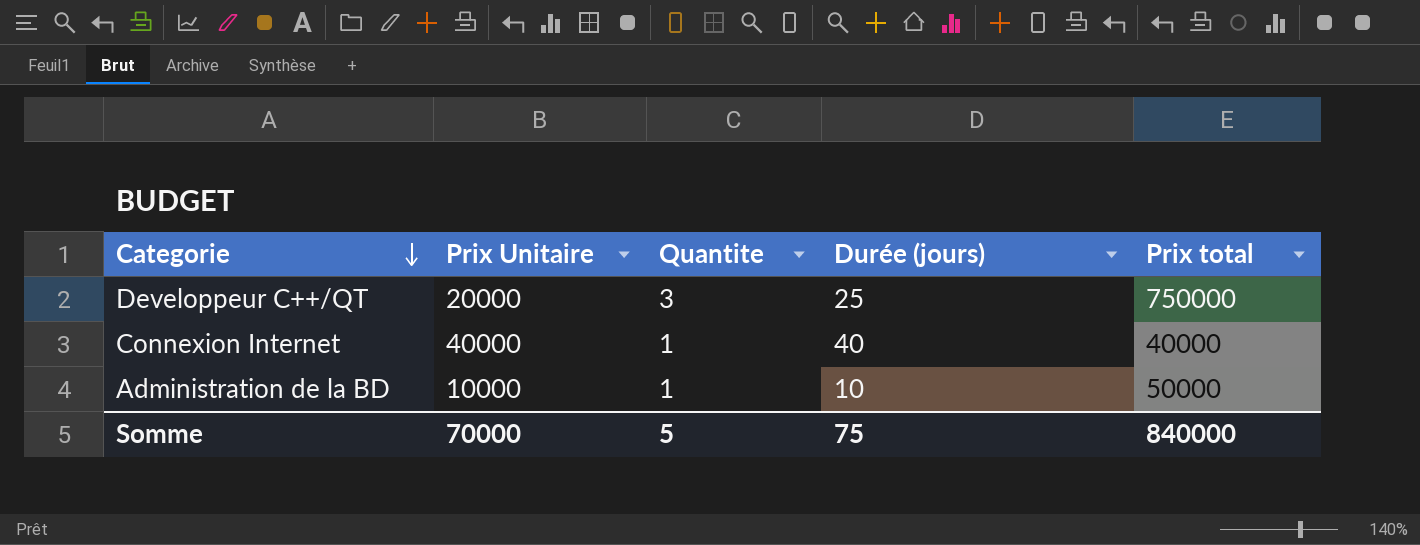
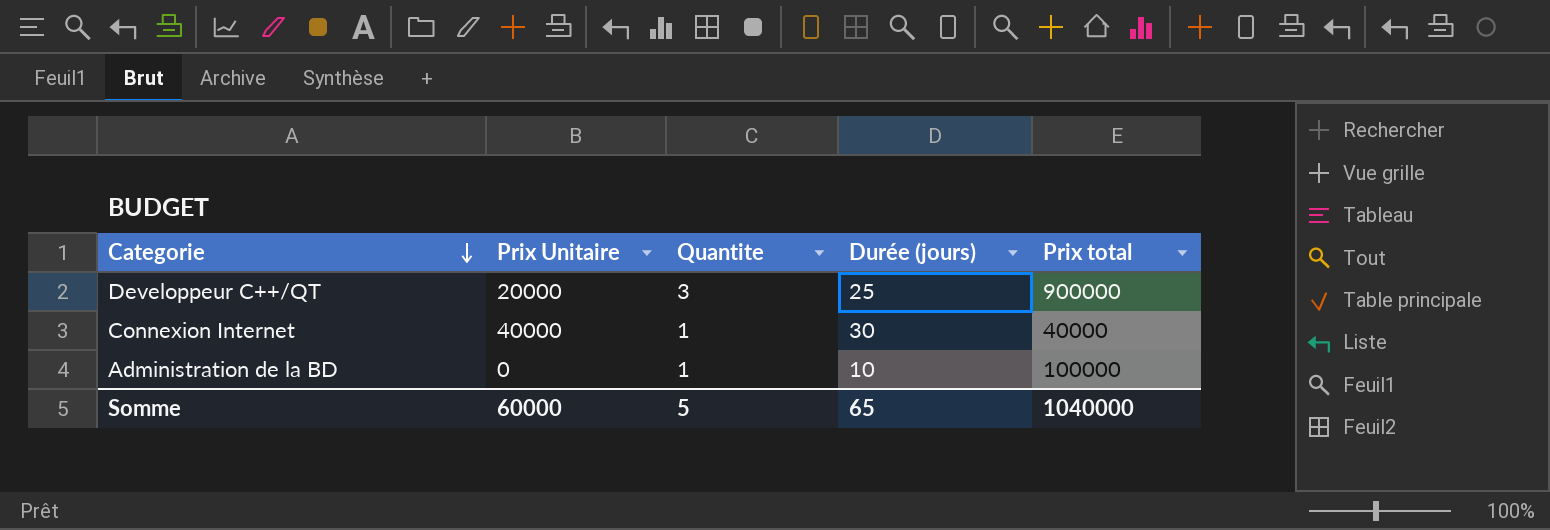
Developpeur C++/QT | Prix total: 750000 -> 900000
Connexion Internet | Durée (jours): 40 -> 30
Administration de la BD | Prix Unitaire: 10000 -> 0
Administration de la BD | Prix total: 50000 -> 100000
Somme | Prix Unitaire: 70000 -> 60000
Somme | Durée (jours): 75 -> 65
Somme | Prix total: 840000 -> 1040000

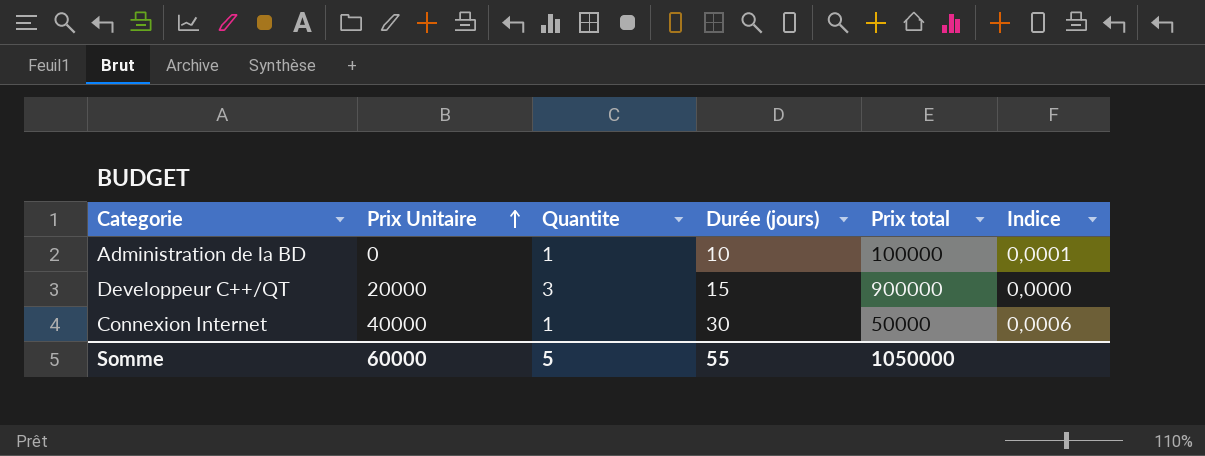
row order: Categorie descending -> Prix Unitaire ascending
column Indice | formula: none -> [Durée (jours)] / [Prix total]
Developpeur C++/QT | Durée (jours): 25 -> 15
Connexion Internet | Prix total: 40000 -> 50000
Somme | Durée (jours): 65 -> 55
Somme | Prix total: 1040000 -> 1050000

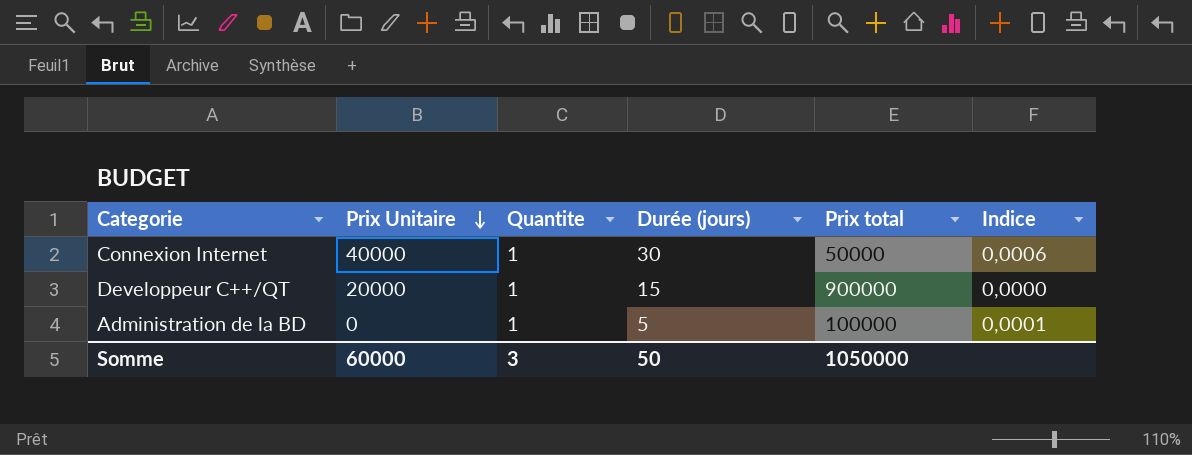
row order: Prix Unitaire ascending -> Prix Unitaire descending
Developpeur C++/QT | Quantite: 3 -> 1
Administration de la BD | Durée (jours): 10 -> 5
Somme | Quantite: 5 -> 3
Somme | Durée (jours): 55 -> 50

